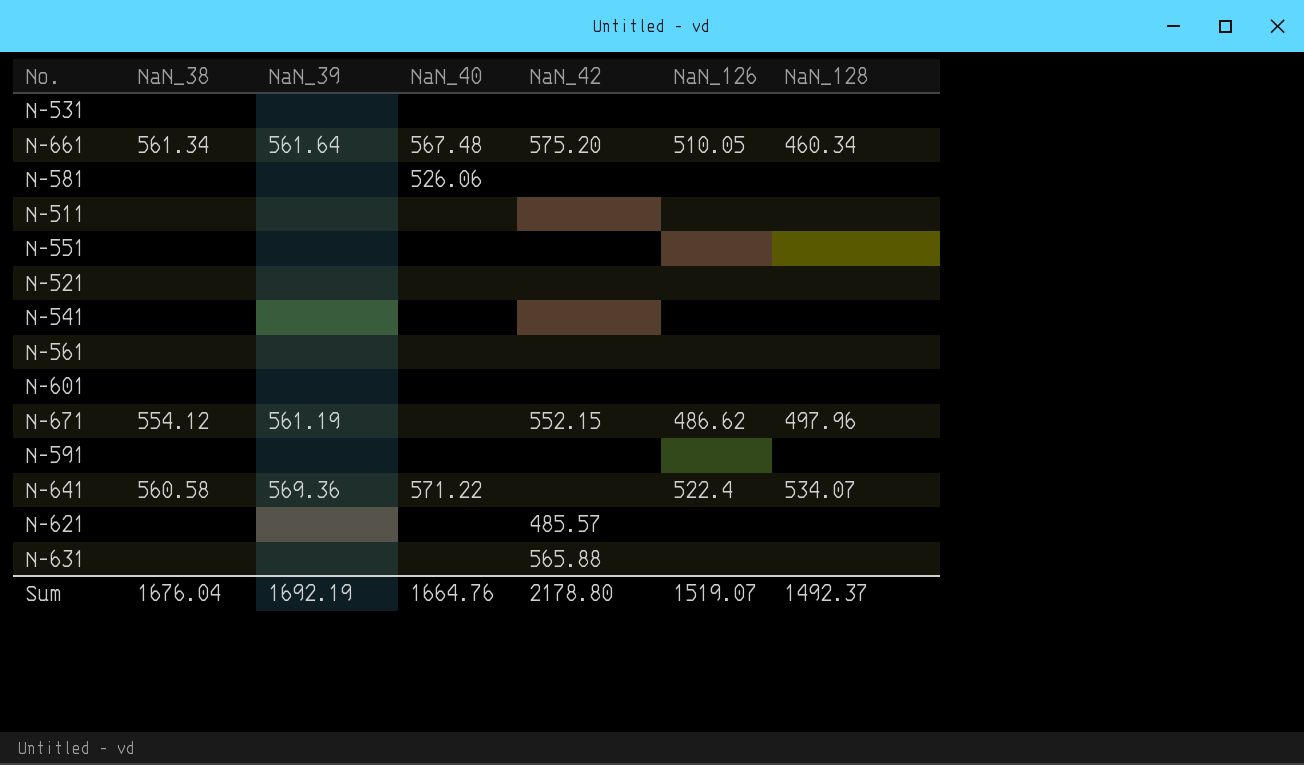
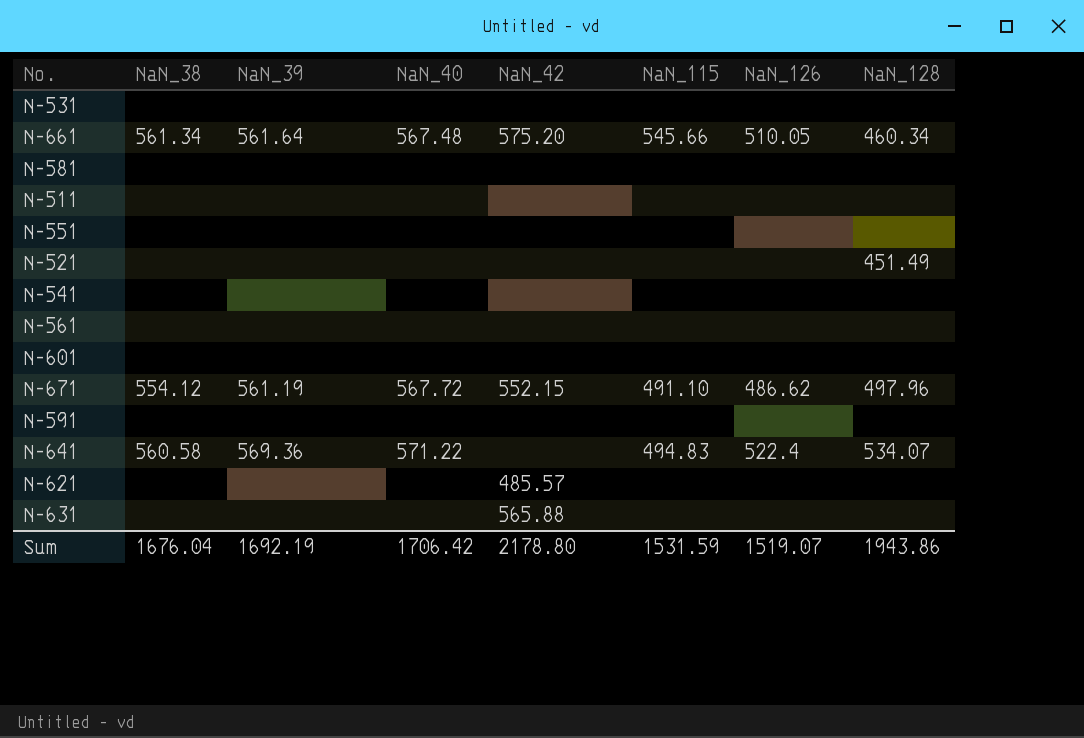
column NaN_115 | position: none -> 6
N-581 | NaN_40: 526.06 -> none
N-521 | NaN_128: none -> 451.49
N-671 | NaN_40: none -> 567.72
Sum | NaN_40: 1664.76 -> 1706.42
Sum | NaN_128: 1492.37 -> 1943.86

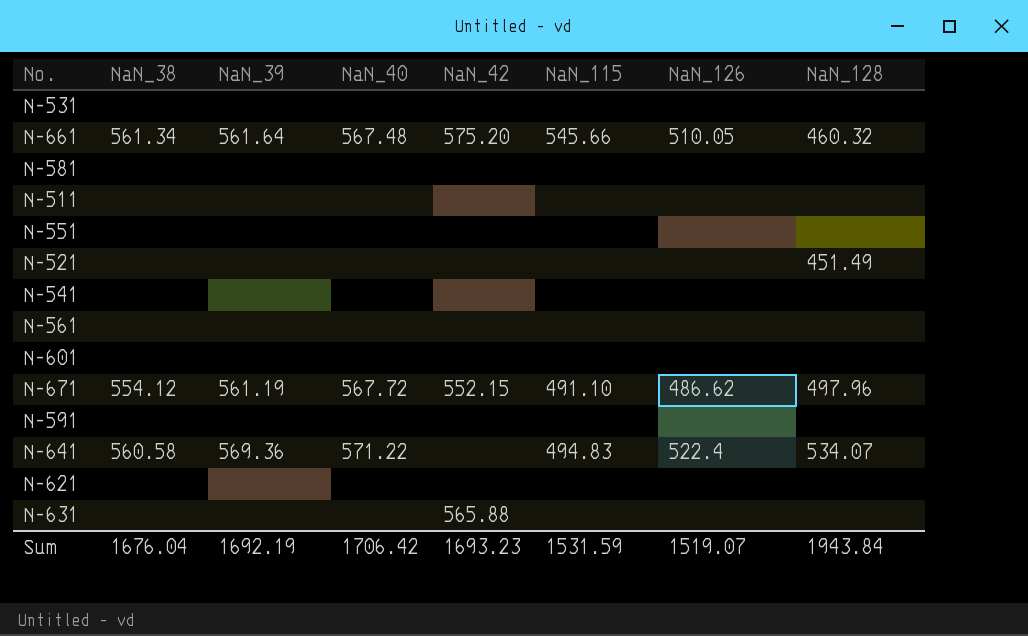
N-661 | NaN_128: 460.34 -> 460.32
N-621 | NaN_42: 485.57 -> none
Sum | NaN_42: 2178.80 -> 1693.23
Sum | NaN_128: 1943.86 -> 1943.84

